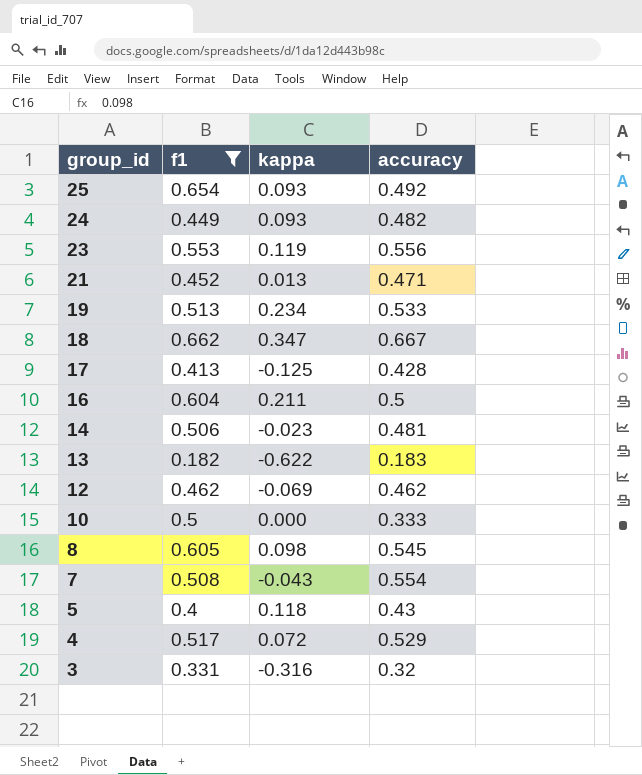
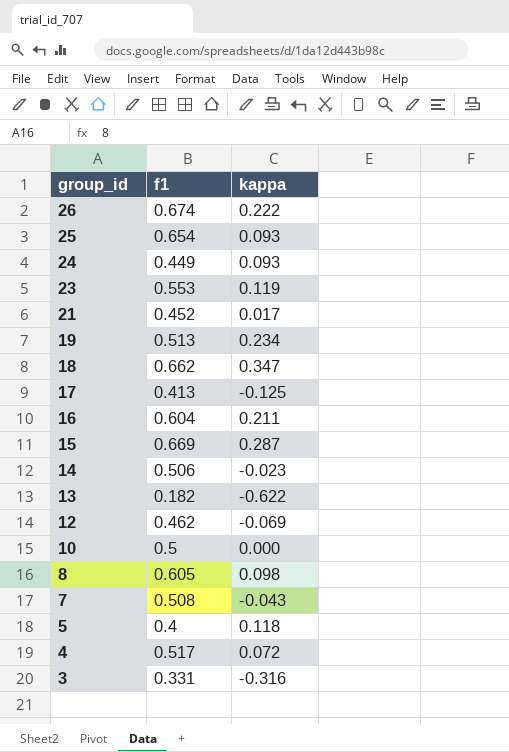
filter: f1 <= 0.662 -> none
column accuracy | position: 4 -> none
21 | kappa: 0.013 -> 0.017

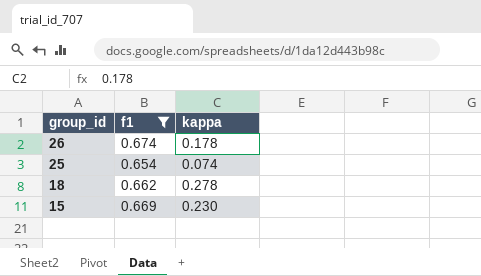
filter: none -> f1 >= 0.654
26 | kappa: 0.222 -> 0.178
25 | kappa: 0.093 -> 0.074
18 | kappa: 0.347 -> 0.278
15 | kappa: 0.287 -> 0.230

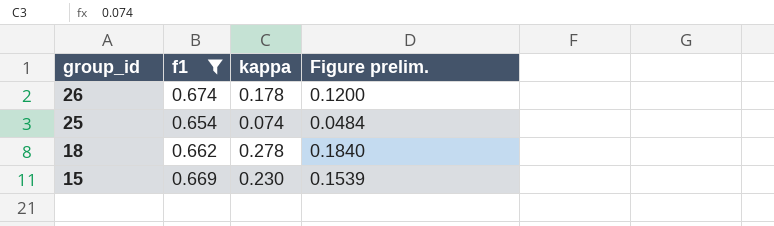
column Figure prelim. | formula: none -> [f1] * [kappa]

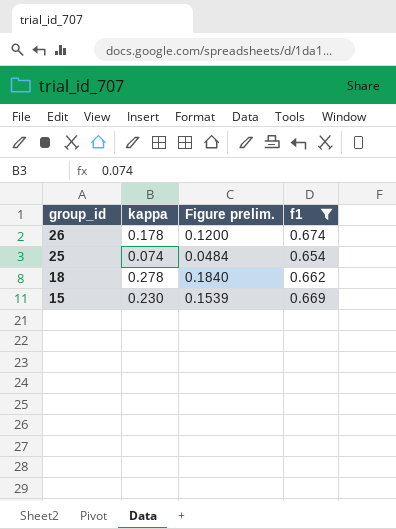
column f1 | position: 2 -> 4

